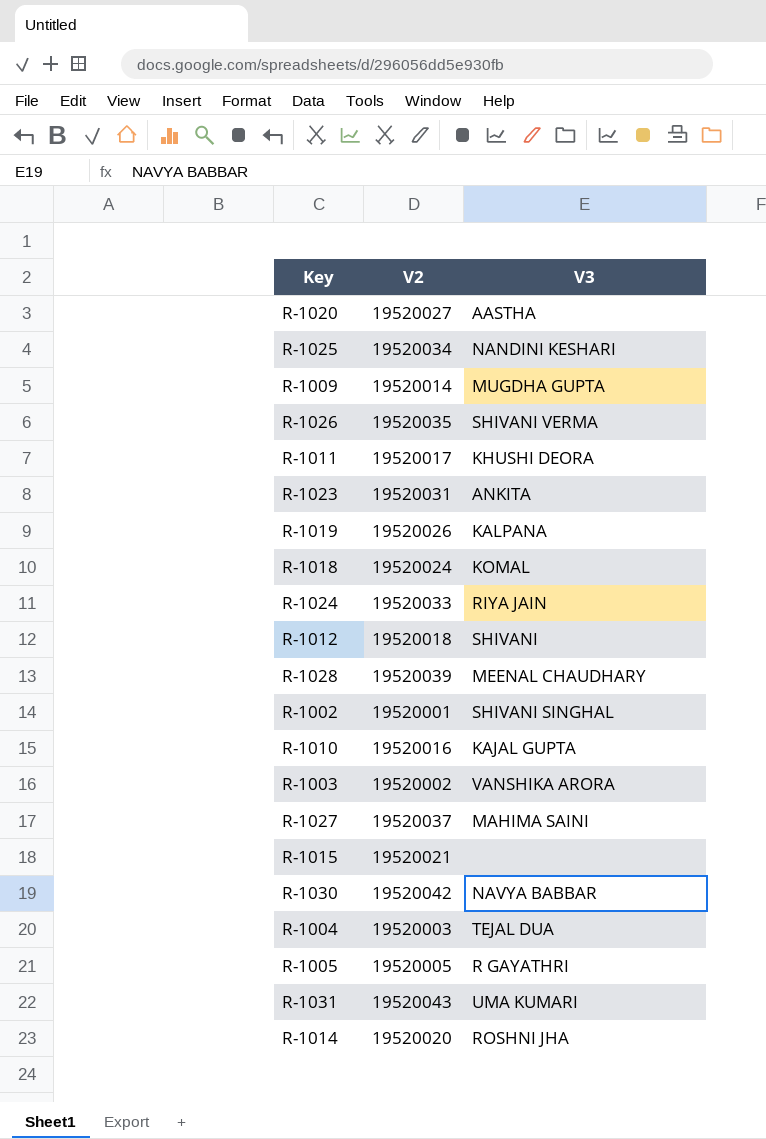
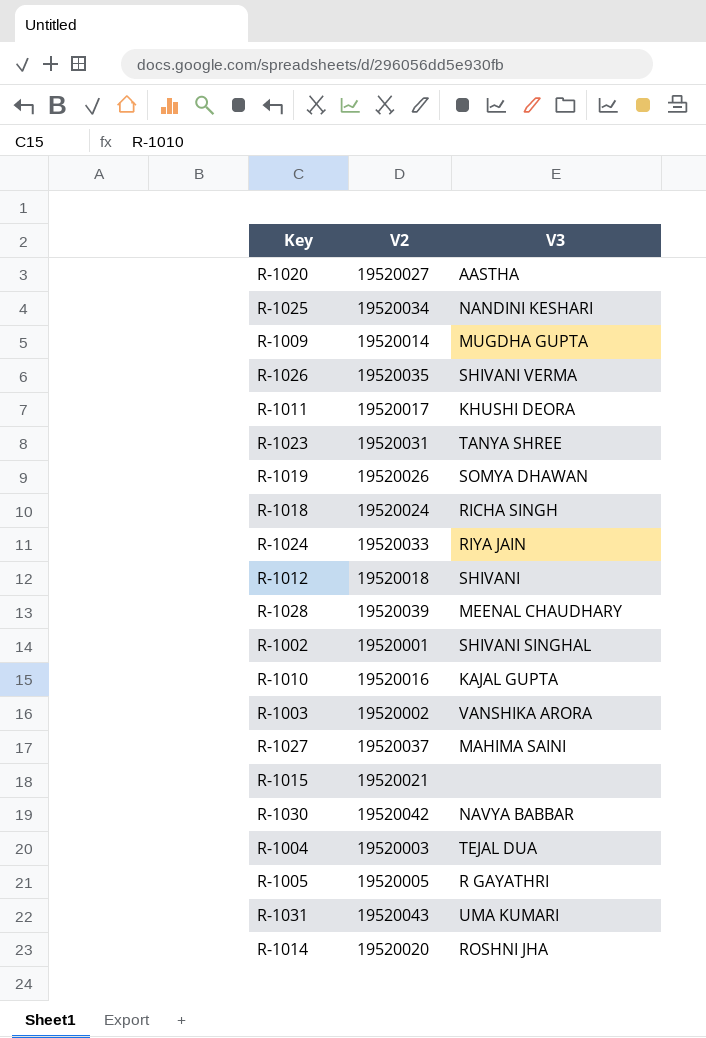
R-1023 | V3: ANKITA -> TANYA SHREE
R-1019 | V3: KALPANA -> SOMYA DHAWAN
R-1018 | V3: KOMAL -> RICHA SINGH

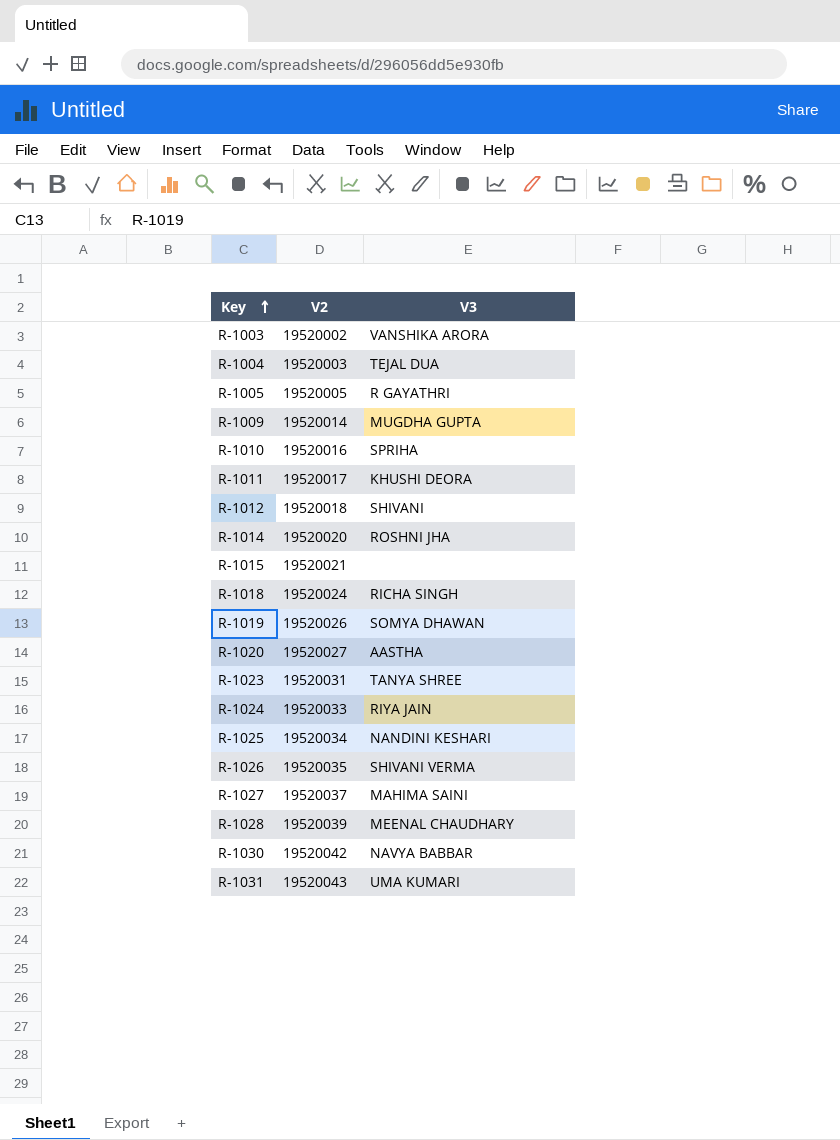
row order: none -> Key ascending
row R-1002: 19520001 | SHIVANI SINGHAL -> none
R-1010 | V3: KAJAL GUPTA -> SPRIHA

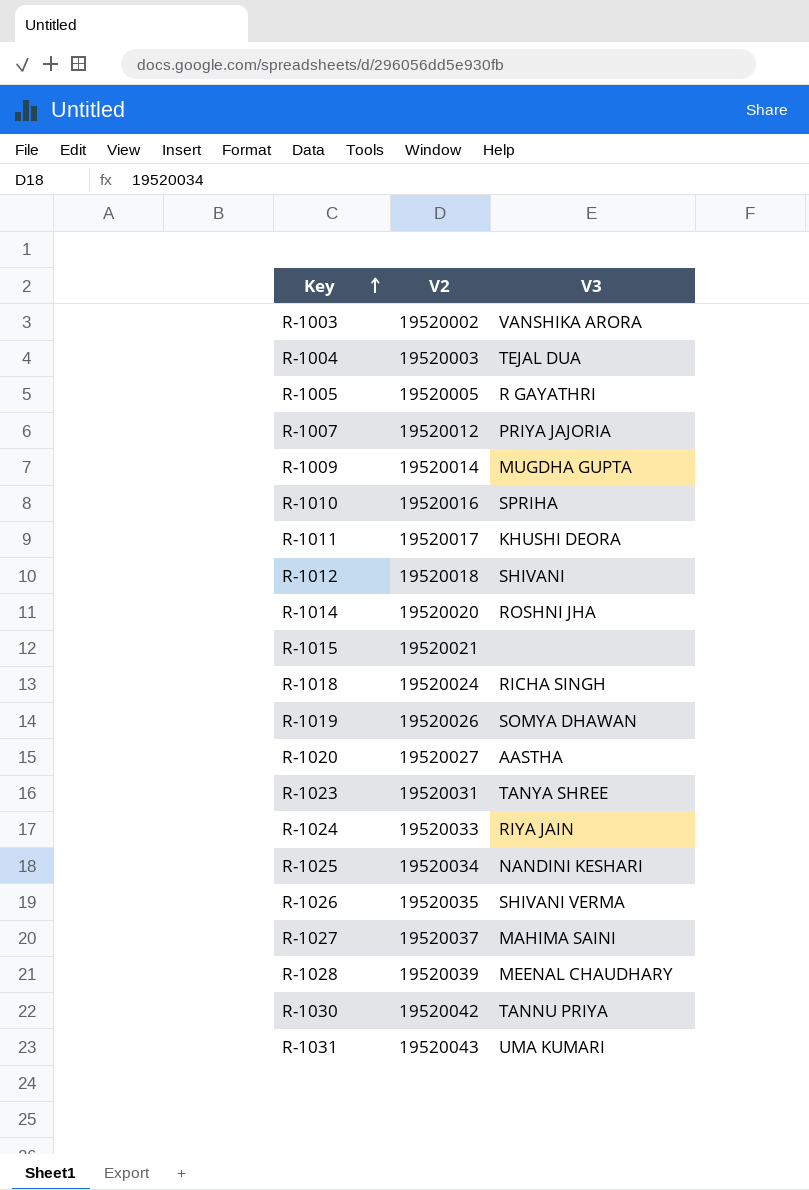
row R-1007: none -> 19520012 | PRIYA JAJORIA
R-1030 | V3: NAVYA BABBAR -> TANNU PRIYA

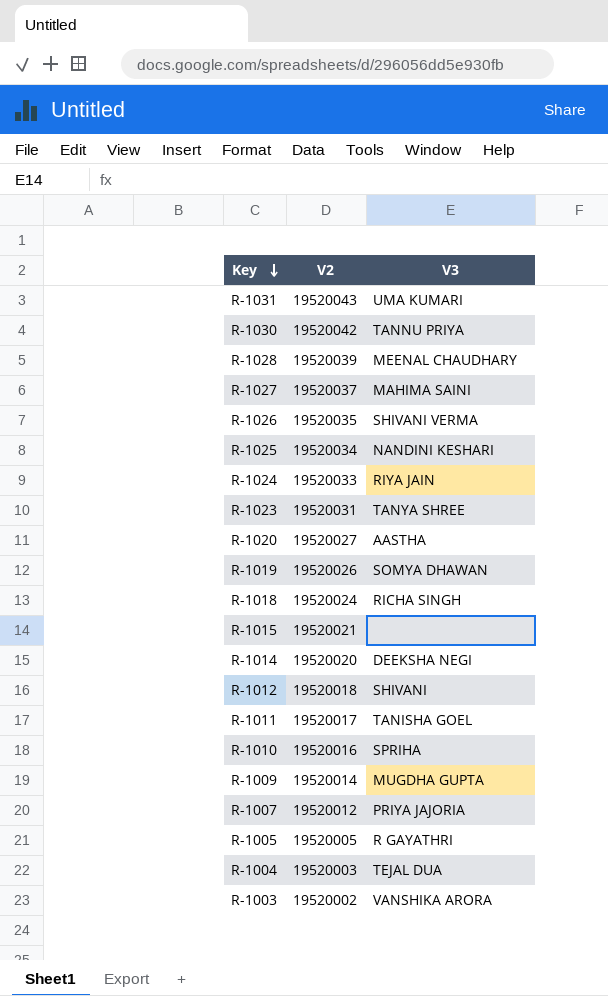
row order: Key ascending -> Key descending
R-1014 | V3: ROSHNI JHA -> DEEKSHA NEGI
R-1011 | V3: KHUSHI DEORA -> TANISHA GOEL

